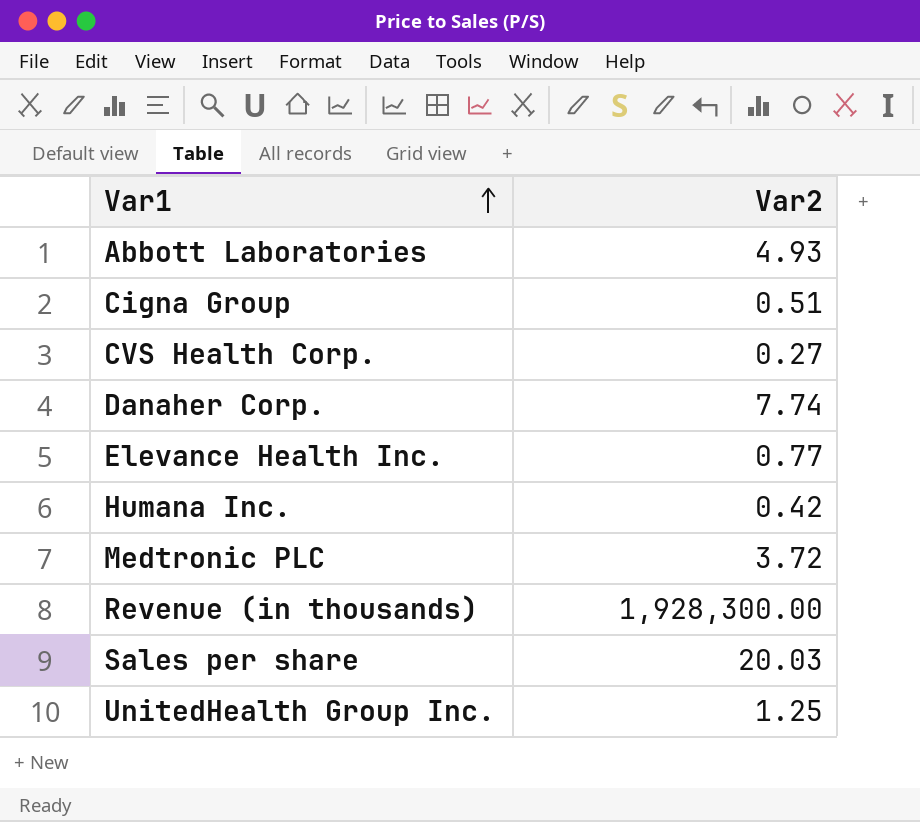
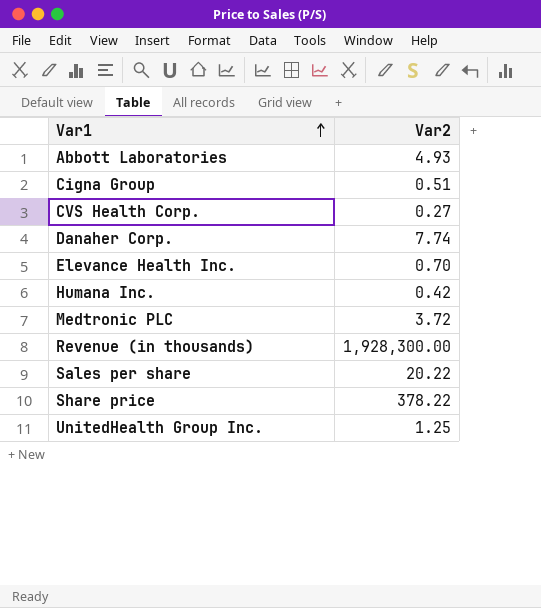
Elevance Health Inc. | Var2: 0.77 -> 0.70
Sales per share | Var2: 20.03 -> 20.22
row Share price: none -> 378.22

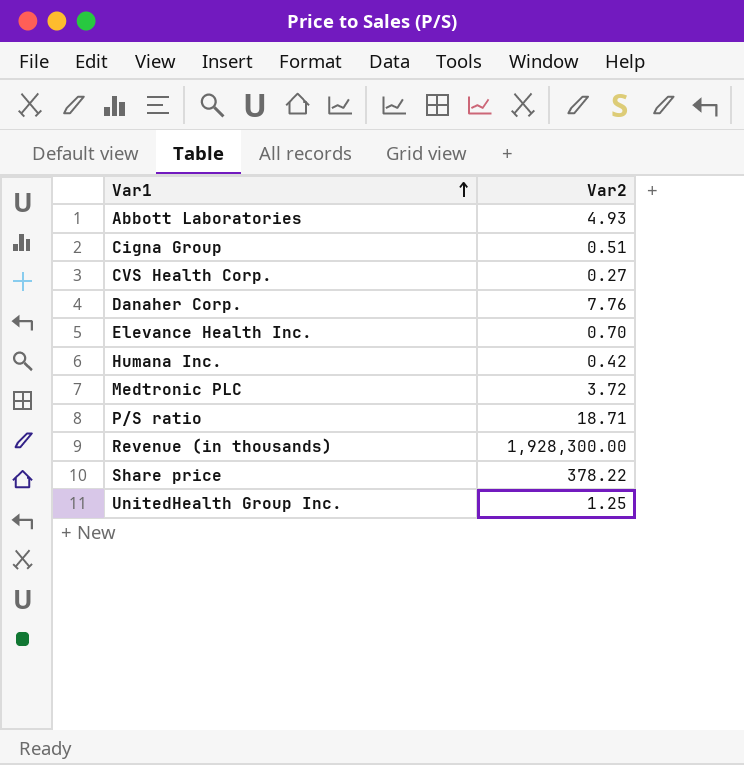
row Sales per share: 20.22 -> none
Danaher Corp. | Var2: 7.74 -> 7.76
row P/S ratio: none -> 18.71

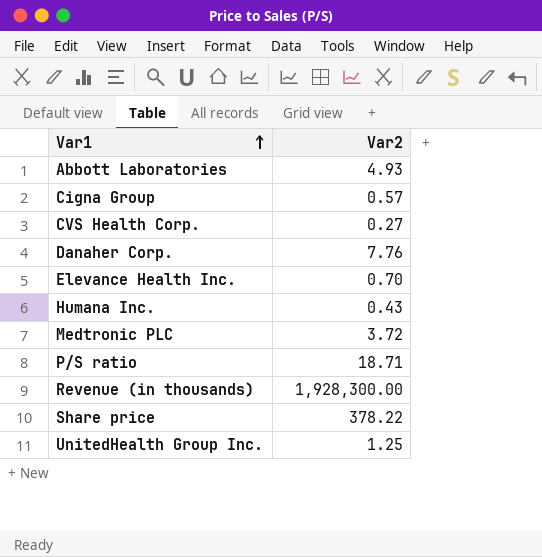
Cigna Group | Var2: 0.51 -> 0.57
Humana Inc. | Var2: 0.42 -> 0.43

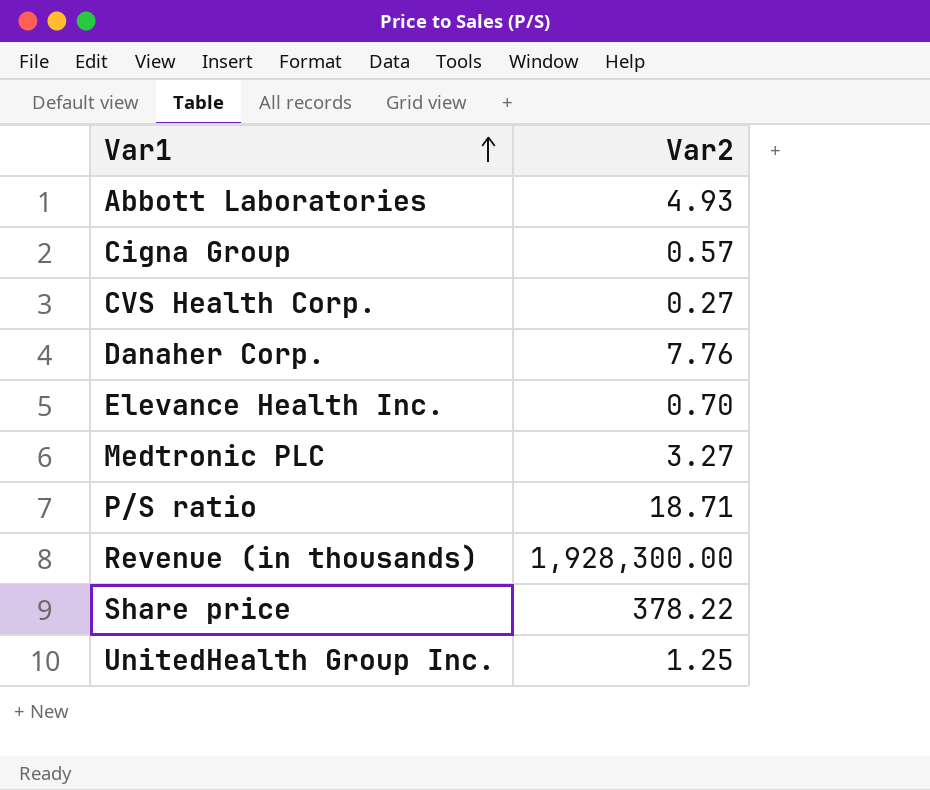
row Humana Inc.: 0.43 -> none
Medtronic PLC | Var2: 3.72 -> 3.27

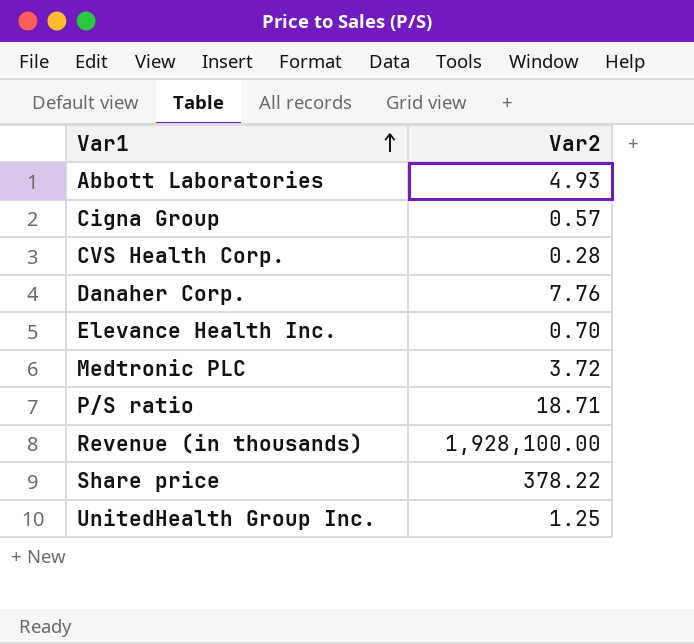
CVS Health Corp. | Var2: 0.27 -> 0.28
Medtronic PLC | Var2: 3.27 -> 3.72
Revenue (in thousands) | Var2: 1,928,300.00 -> 1,928,100.00

